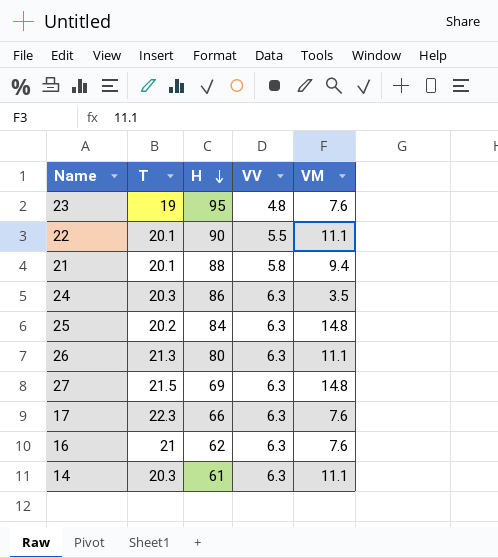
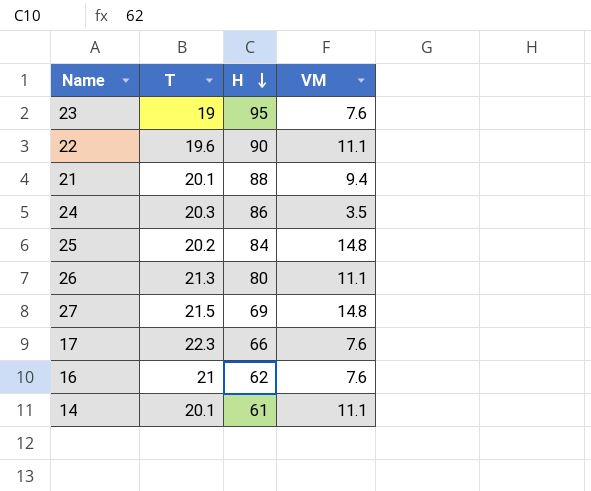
column VV | position: 4 -> none
22 | T: 20.1 -> 19.6
14 | T: 20.3 -> 20.1

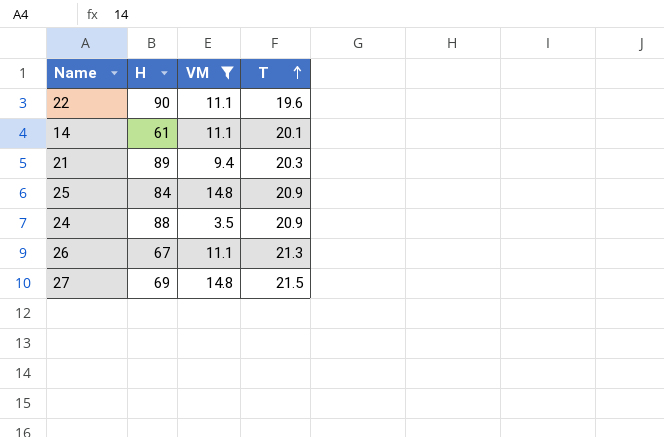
filter: none -> VM != 7.6
row order: H descending -> T ascending
column T | position: 2 -> 4
21 | H: 88 -> 89
21 | T: 20.1 -> 20.3
25 | T: 20.2 -> 20.9
24 | H: 86 -> 88
24 | T: 20.3 -> 20.9
26 | H: 80 -> 67

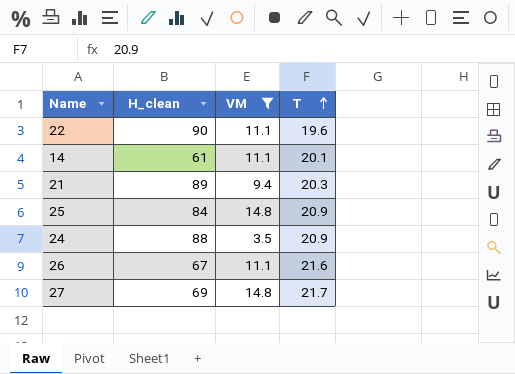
column name: H -> H_clean
26 | T: 21.3 -> 21.6
27 | T: 21.5 -> 21.7

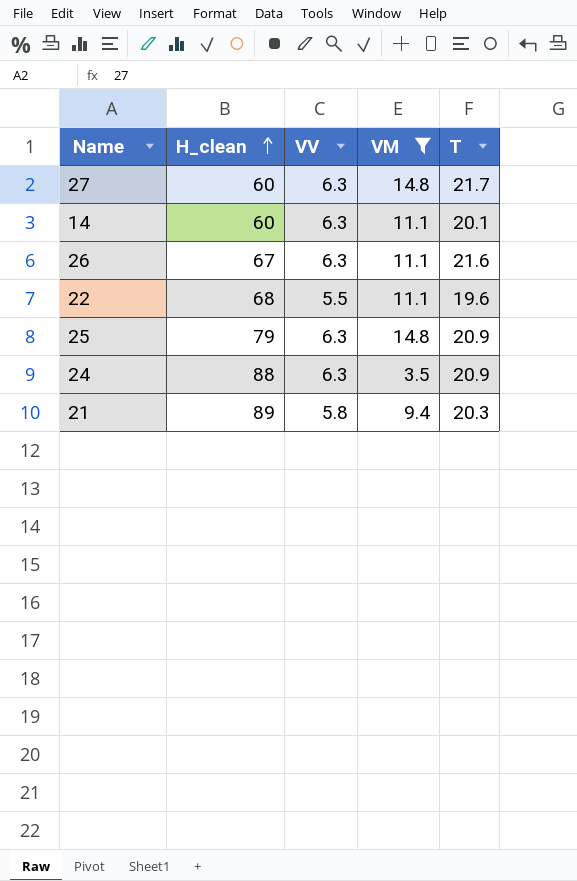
row order: T ascending -> H_clean ascending
column VV | position: none -> 3
27 | H_clean: 69 -> 60
14 | H_clean: 61 -> 60
22 | H_clean: 90 -> 68
25 | H_clean: 84 -> 79

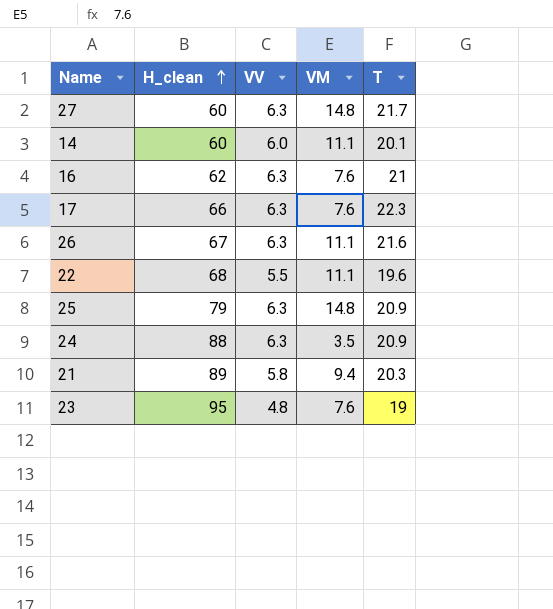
filter: VM != 7.6 -> none
14 | VV: 6.3 -> 6.0

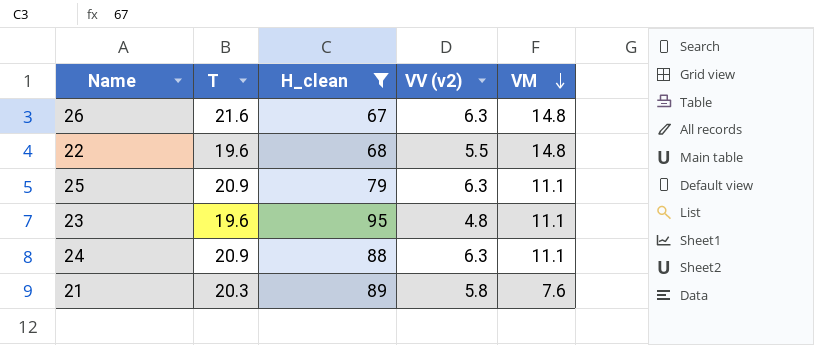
filter: none -> H_clean >= 67
row order: H_clean ascending -> VM descending
column T | position: 5 -> 2
column name: VV -> VV (v2)
26 | VM: 11.1 -> 14.8
22 | VM: 11.1 -> 14.8
25 | VM: 14.8 -> 11.1
23 | T: 19 -> 19.6
23 | VM: 7.6 -> 11.1
24 | VM: 3.5 -> 11.1
21 | VM: 9.4 -> 7.6

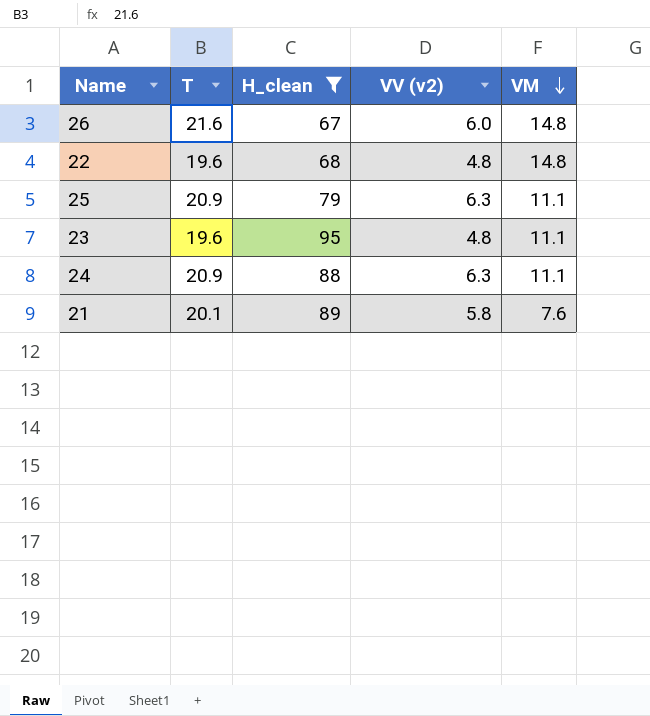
26 | VV (v2): 6.3 -> 6.0
22 | VV (v2): 5.5 -> 4.8
21 | T: 20.3 -> 20.1

